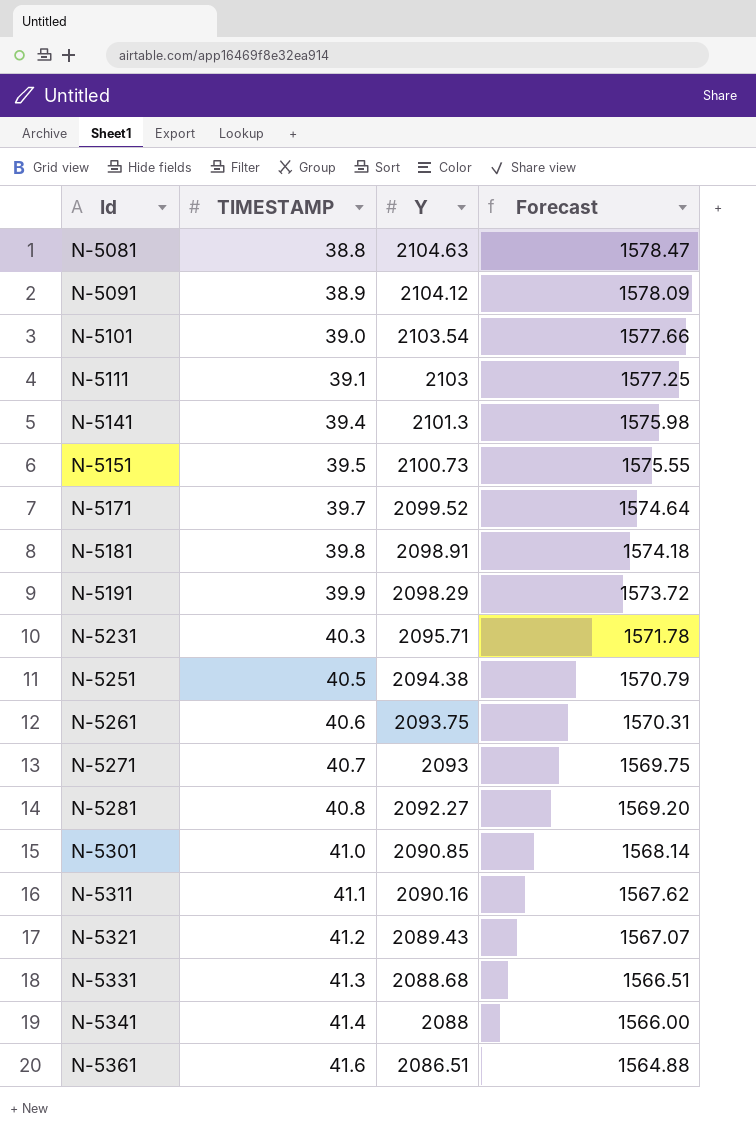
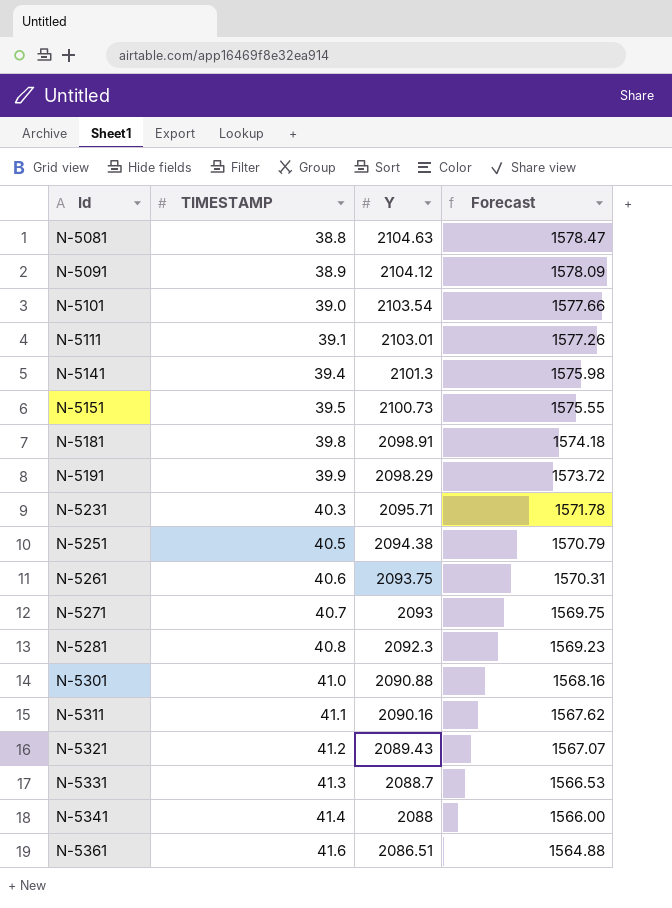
row N-5171: 39.7 | 2099.52 | 1574.64 -> none
N-5111 | Y: 2103 -> 2103.01
N-5111 | Forecast: 1577.25 -> 1577.26
N-5281 | Y: 2092.27 -> 2092.3
N-5281 | Forecast: 1569.20 -> 1569.23
N-5301 | Y: 2090.85 -> 2090.88
N-5301 | Forecast: 1568.14 -> 1568.16
N-5331 | Y: 2088.68 -> 2088.7
N-5331 | Forecast: 1566.51 -> 1566.53

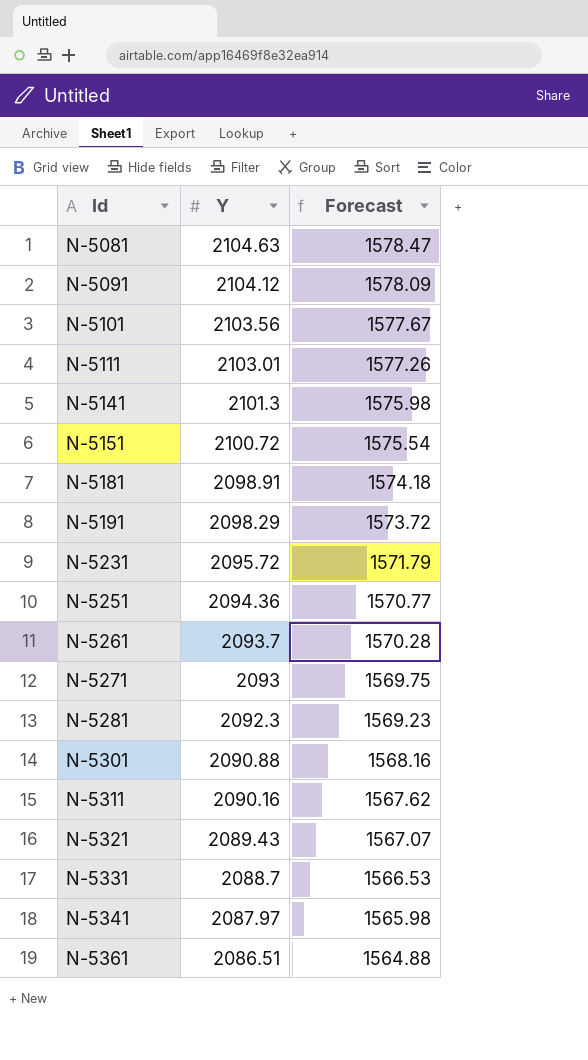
column TIMESTAMP | position: 2 -> none
N-5101 | Y: 2103.54 -> 2103.56
N-5101 | Forecast: 1577.66 -> 1577.67
N-5151 | Y: 2100.73 -> 2100.72
N-5151 | Forecast: 1575.55 -> 1575.54
N-5231 | Y: 2095.71 -> 2095.72
N-5231 | Forecast: 1571.78 -> 1571.79
N-5251 | Y: 2094.38 -> 2094.36
N-5251 | Forecast: 1570.79 -> 1570.77
N-5261 | Y: 2093.75 -> 2093.7
N-5261 | Forecast: 1570.31 -> 1570.28
N-5341 | Y: 2088 -> 2087.97
N-5341 | Forecast: 1566.00 -> 1565.98

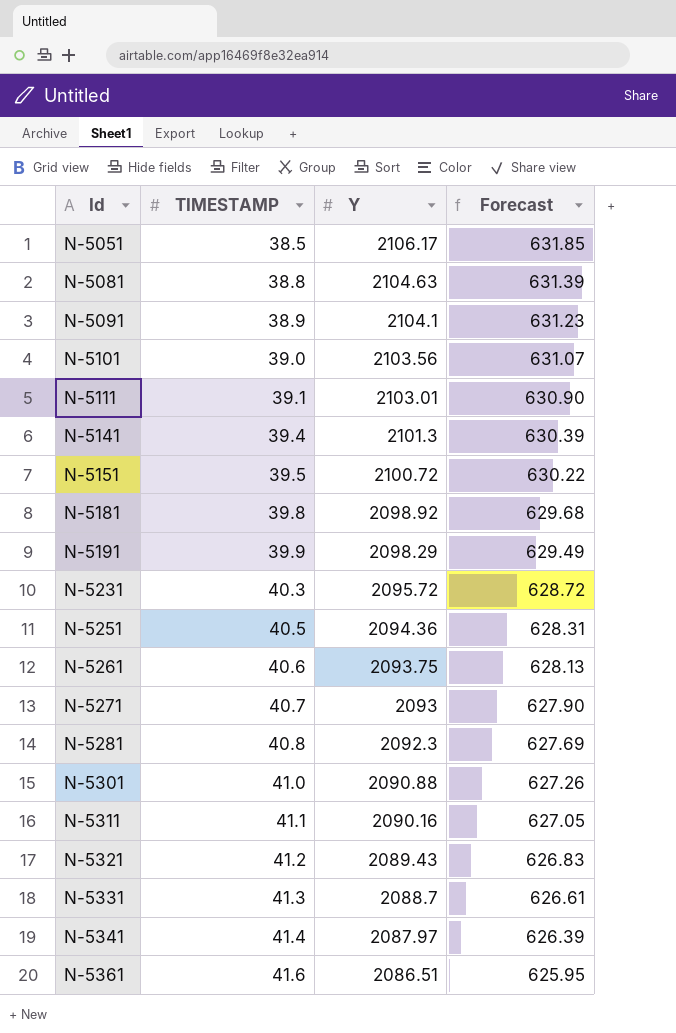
column TIMESTAMP | position: none -> 2
column Forecast | formula: [Y] * 0.75 -> [Y] * 0.3
row N-5051: none -> 38.5 | 2106.17 | 631.85
N-5091 | Y: 2104.12 -> 2104.1
N-5181 | Y: 2098.91 -> 2098.92
N-5261 | Y: 2093.7 -> 2093.75

